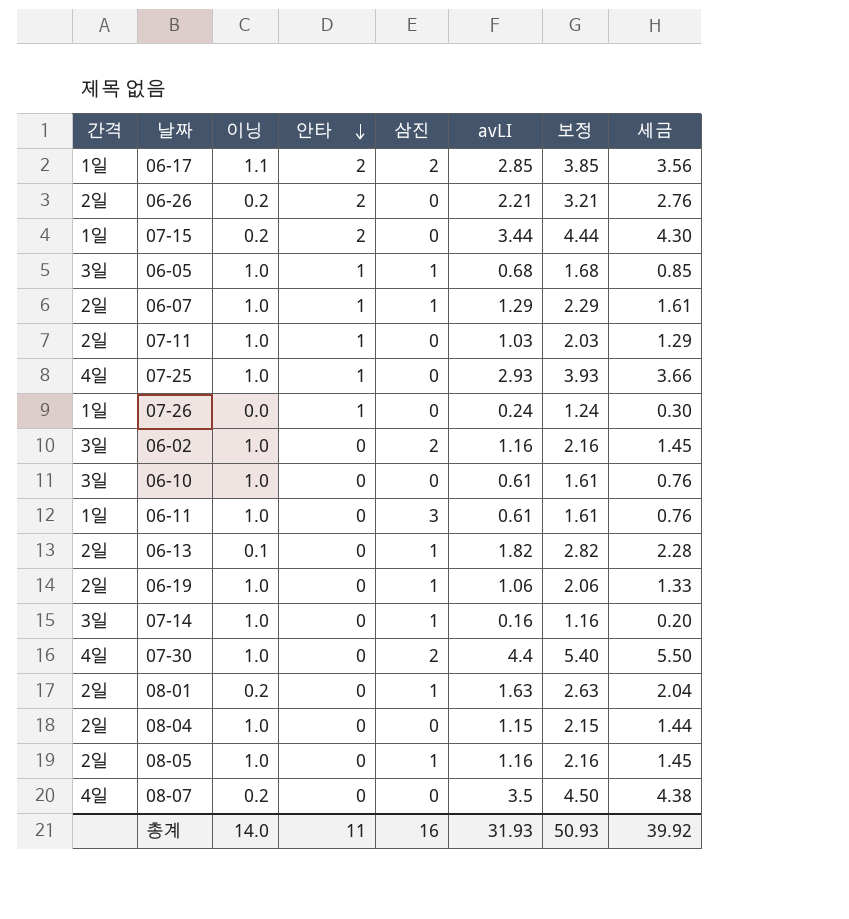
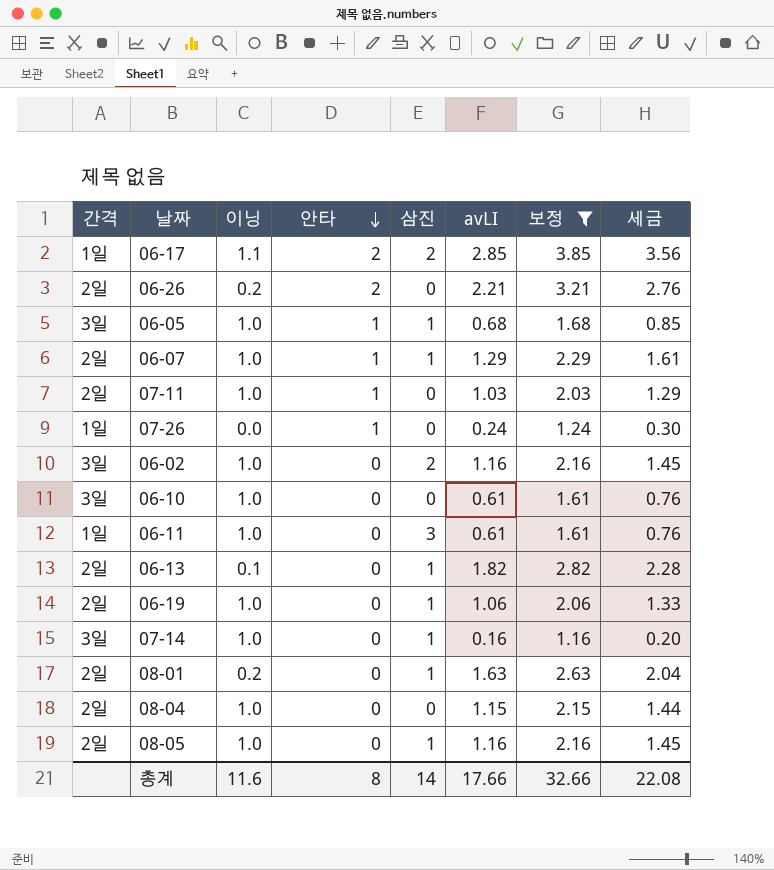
filter: none -> 보정 <= 3.85
총계 | 이닝: 14.0 -> 11.6
총계 | 안타: 11 -> 8
총계 | 삼진: 16 -> 14
총계 | avLI: 31.93 -> 17.66
총계 | 보정: 50.93 -> 32.66
총계 | 세금: 39.92 -> 22.08

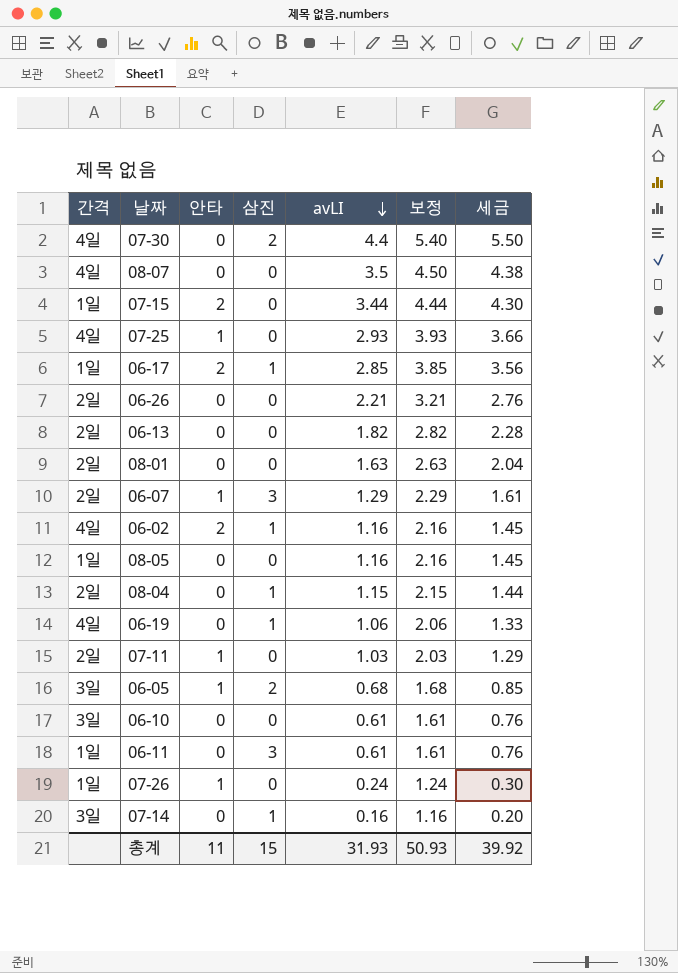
filter: 보정 <= 3.85 -> none
row order: 안타 descending -> avLI descending
column 이닝 | position: 3 -> none
06-17 | 삼진: 2 -> 1
06-26 | 안타: 2 -> 0
06-13 | 삼진: 1 -> 0
08-01 | 삼진: 1 -> 0
06-07 | 삼진: 1 -> 3
06-02 | 간격: 3일 -> 4일
06-02 | 안타: 0 -> 2
06-02 | 삼진: 2 -> 1
08-05 | 간격: 2일 -> 1일
08-05 | 삼진: 1 -> 0
08-04 | 삼진: 0 -> 1
06-19 | 간격: 2일 -> 4일
06-05 | 삼진: 1 -> 2
총계 | 안타: 8 -> 11
총계 | 삼진: 14 -> 15
총계 | avLI: 17.66 -> 31.93
총계 | 보정: 32.66 -> 50.93
총계 | 세금: 22.08 -> 39.92

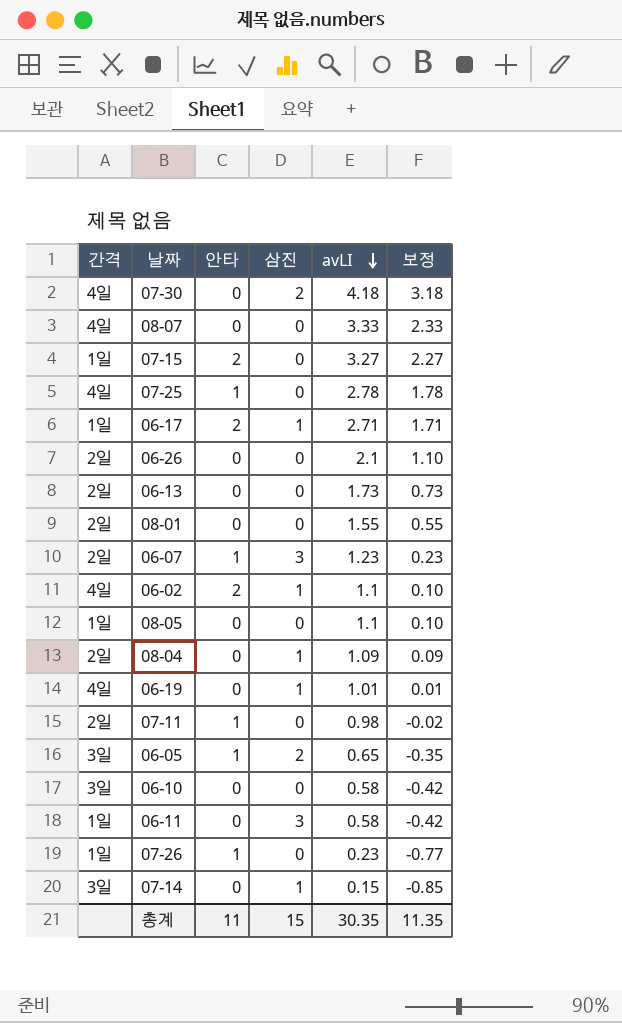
column 세금 | formula: [avLI] * 1.25 -> none
column 보정 | formula: [avLI] + 1 -> [avLI] - 1
07-30 | avLI: 4.4 -> 4.18
08-07 | avLI: 3.5 -> 3.33
07-15 | avLI: 3.44 -> 3.27
07-25 | avLI: 2.93 -> 2.78
06-17 | avLI: 2.85 -> 2.71
06-26 | avLI: 2.21 -> 2.1
06-13 | avLI: 1.82 -> 1.73
08-01 | avLI: 1.63 -> 1.55
06-07 | avLI: 1.29 -> 1.23
06-02 | avLI: 1.16 -> 1.1
08-05 | avLI: 1.16 -> 1.1
08-04 | avLI: 1.15 -> 1.09
06-19 | avLI: 1.06 -> 1.01
07-11 | avLI: 1.03 -> 0.98
06-05 | avLI: 0.68 -> 0.65
06-10 | avLI: 0.61 -> 0.58
06-11 | avLI: 0.61 -> 0.58
07-26 | avLI: 0.24 -> 0.23
07-14 | avLI: 0.16 -> 0.15
총계 | avLI: 31.93 -> 30.35
총계 | 보정: 50.93 -> 11.35

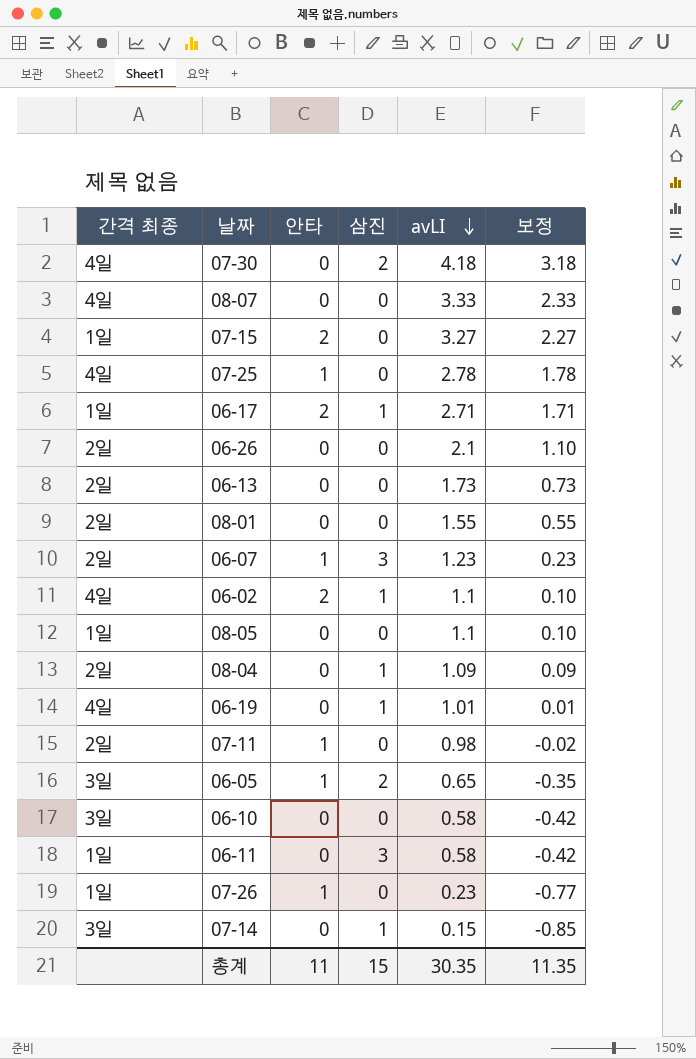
column name: 간격 -> 간격 최종

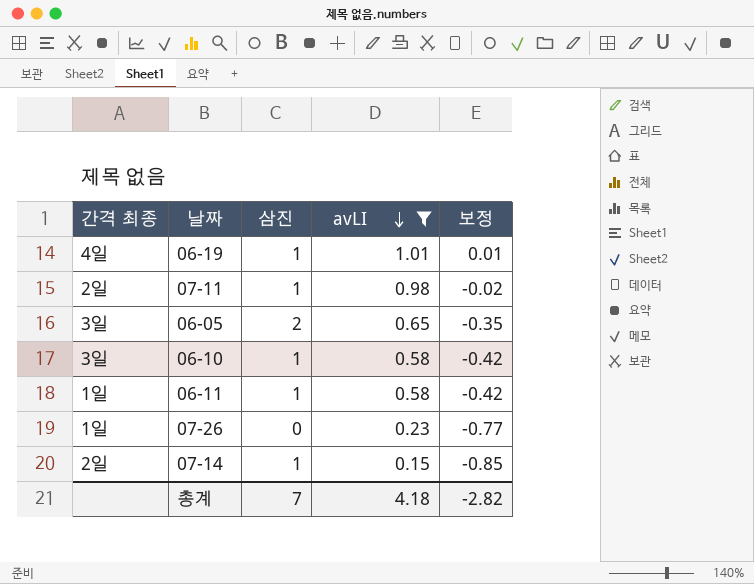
filter: none -> avLI <= 1.01
column 안타 | position: 3 -> none
07-11 | 삼진: 0 -> 1
06-10 | 삼진: 0 -> 1
06-11 | 삼진: 3 -> 1
07-14 | 간격 최종: 3일 -> 2일
총계 | 삼진: 15 -> 7
총계 | avLI: 30.35 -> 4.18
총계 | 보정: 11.35 -> -2.82

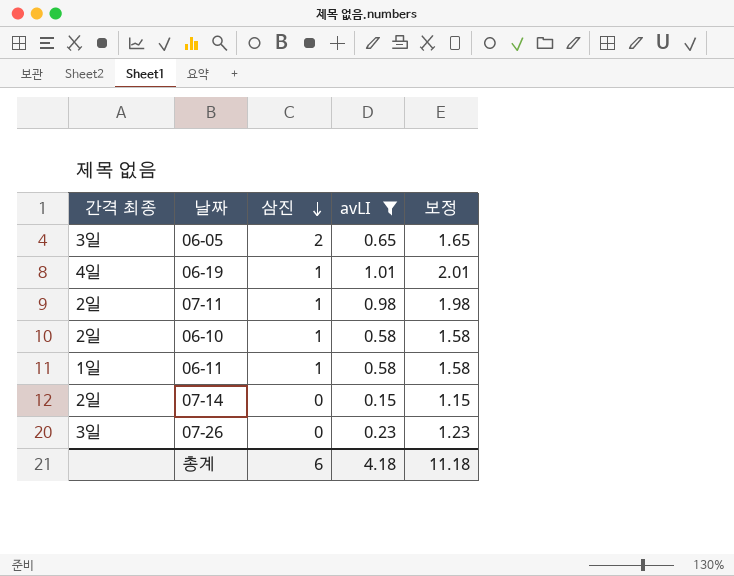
row order: avLI descending -> 삼진 descending
column 보정 | formula: [avLI] - 1 -> [avLI] + 1
06-10 | 간격 최종: 3일 -> 2일
07-14 | 삼진: 1 -> 0
07-26 | 간격 최종: 1일 -> 3일
총계 | 삼진: 7 -> 6
총계 | 보정: -2.82 -> 11.18

